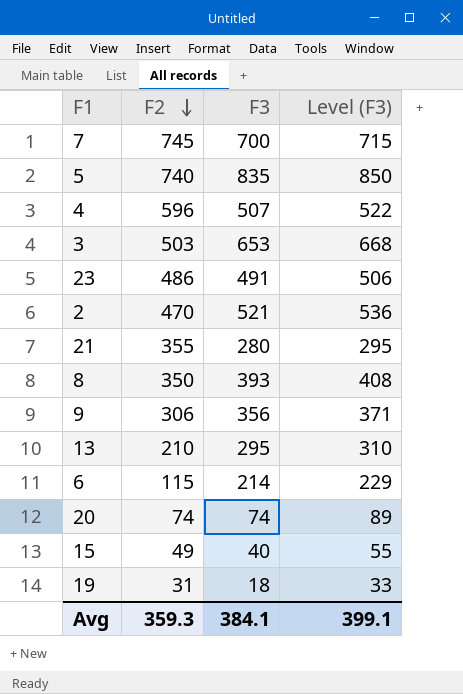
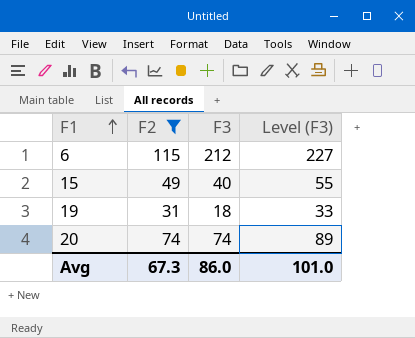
filter: none -> F2 <= 115
row order: F2 descending -> F1 ascending
6 | F3: 214 -> 212
6 | Level (F3): 229 -> 227
Avg | F2: 359.3 -> 67.3
Avg | F3: 384.1 -> 86.0
Avg | Level (F3): 399.1 -> 101.0

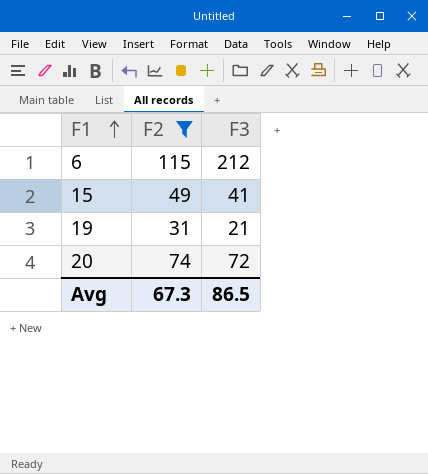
column Level (F3) | formula: [F3] + 15 -> none
15 | F3: 40 -> 41
19 | F3: 18 -> 21
20 | F3: 74 -> 72
Avg | F3: 86.0 -> 86.5

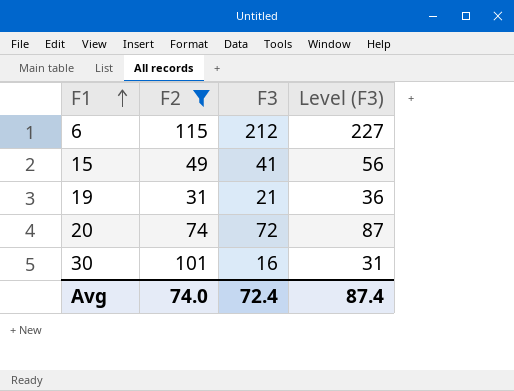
column Level (F3) | formula: none -> [F3] + 15
row 30: none -> 101 | 16 | 31
Avg | F2: 67.3 -> 74.0
Avg | F3: 86.5 -> 72.4

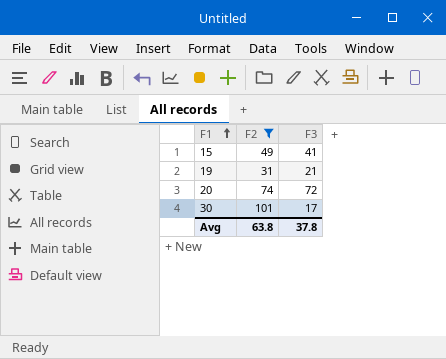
column Level (F3) | formula: [F3] + 15 -> none
row 6: 115 | 212 | 227 -> none
30 | F3: 16 -> 17
Avg | F2: 74.0 -> 63.8
Avg | F3: 72.4 -> 37.8

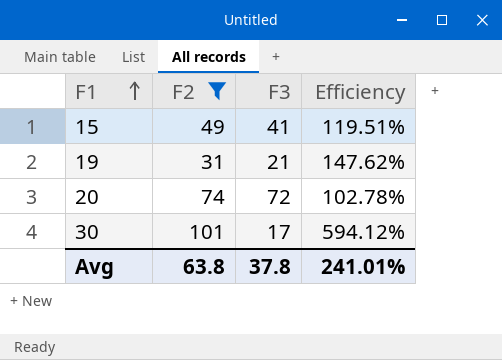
column Efficiency | formula: none -> [F2] / [F3]

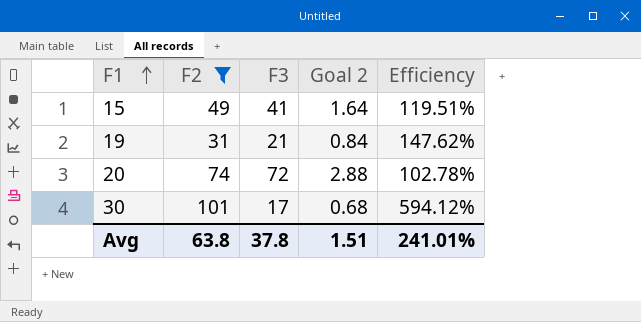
column Goal 2 | formula: none -> [F3] * 0.04

